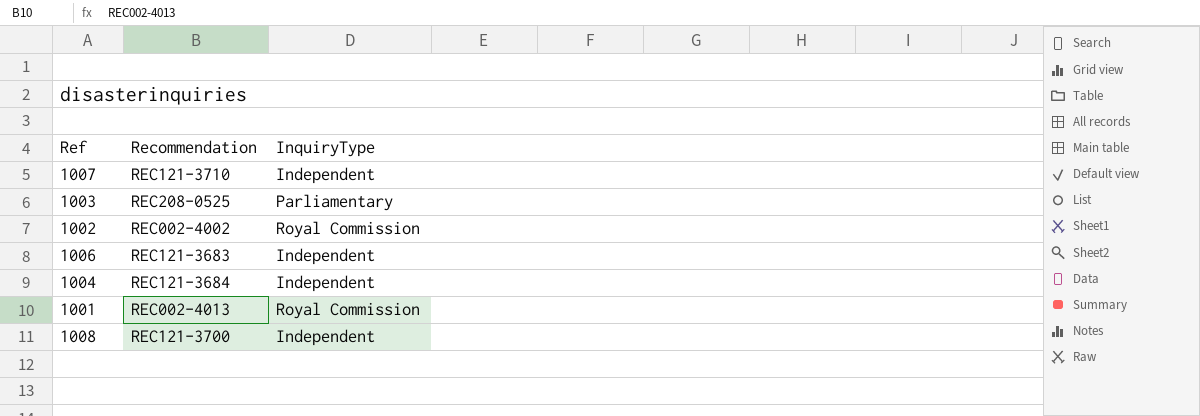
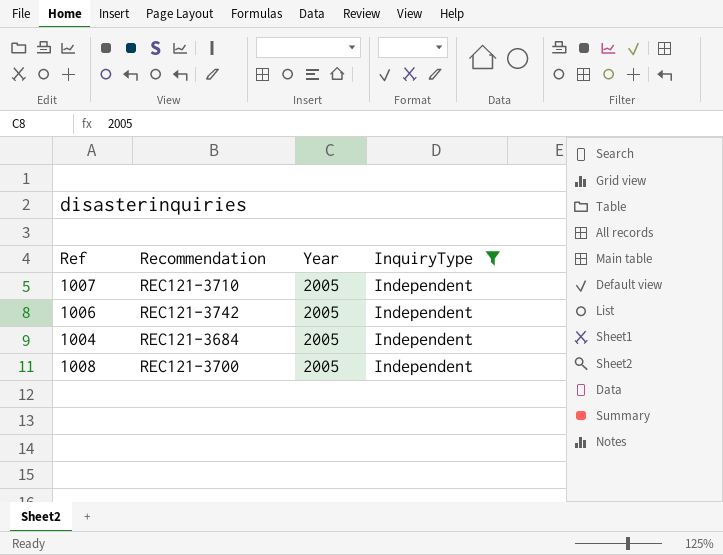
filter: none -> InquiryType = Independent
column Year | position: none -> 3
1006 | Recommendation: REC121-3683 -> REC121-3742

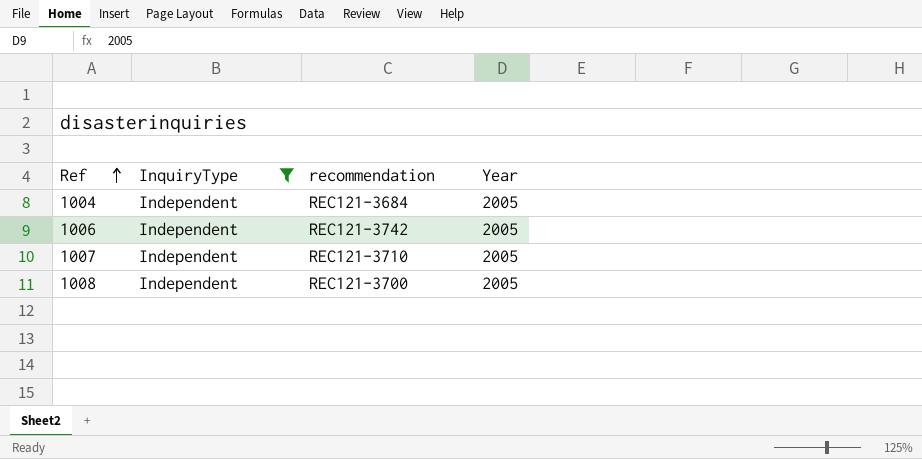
row order: none -> Ref ascending
column InquiryType | position: 4 -> 2
column name: Recommendation -> recommendation

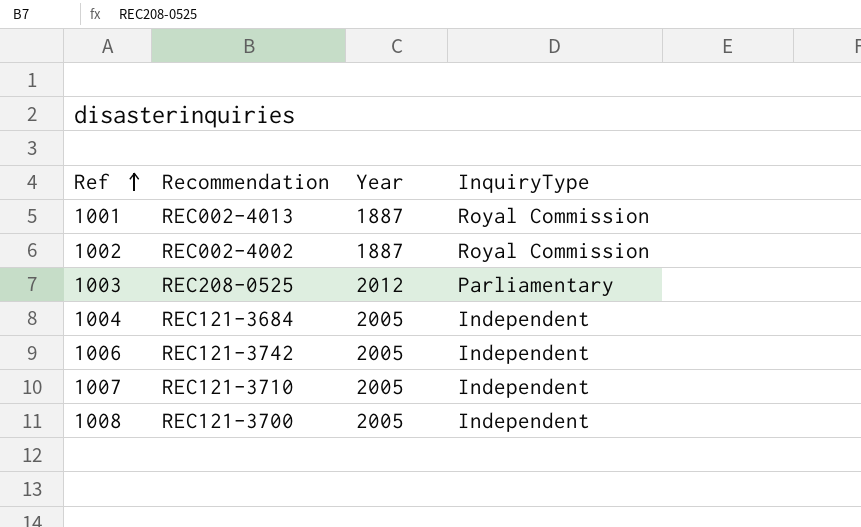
filter: InquiryType = Independent -> none
column name: recommendation -> Recommendation
column InquiryType | position: 2 -> 4

